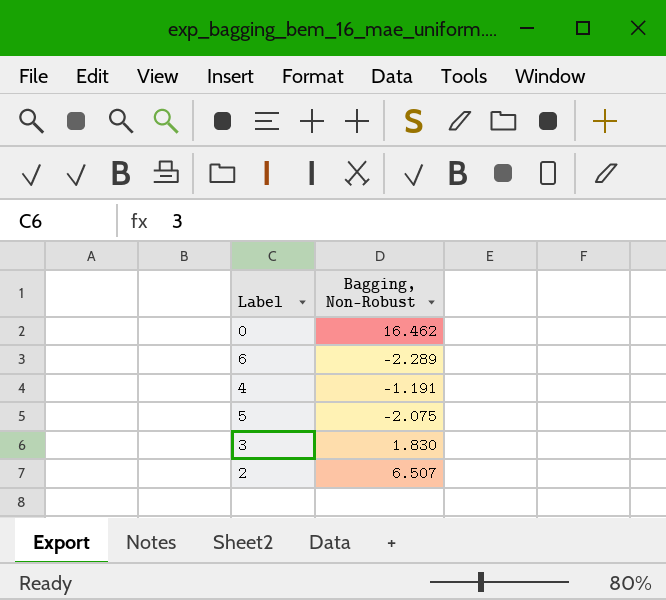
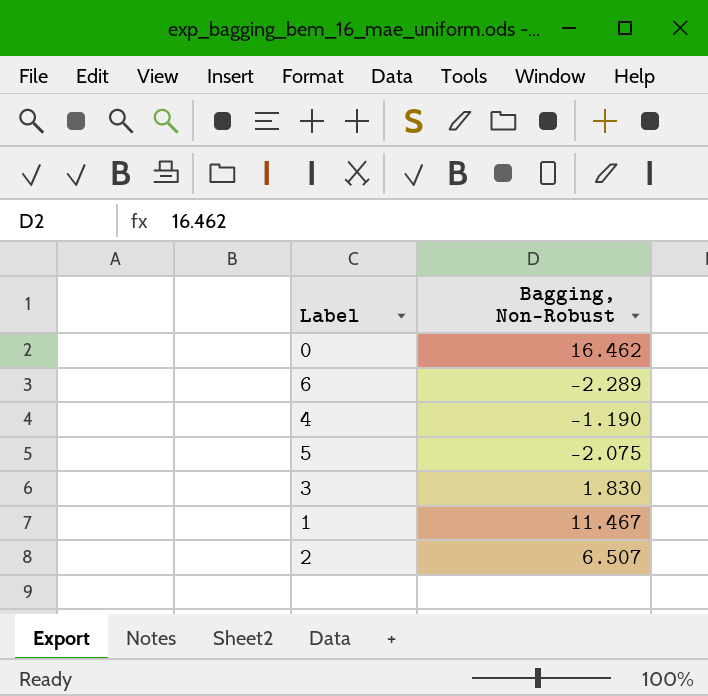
4 | Bagging, Non-Robust: -1.191 -> -1.190
row 1: none -> 11.467

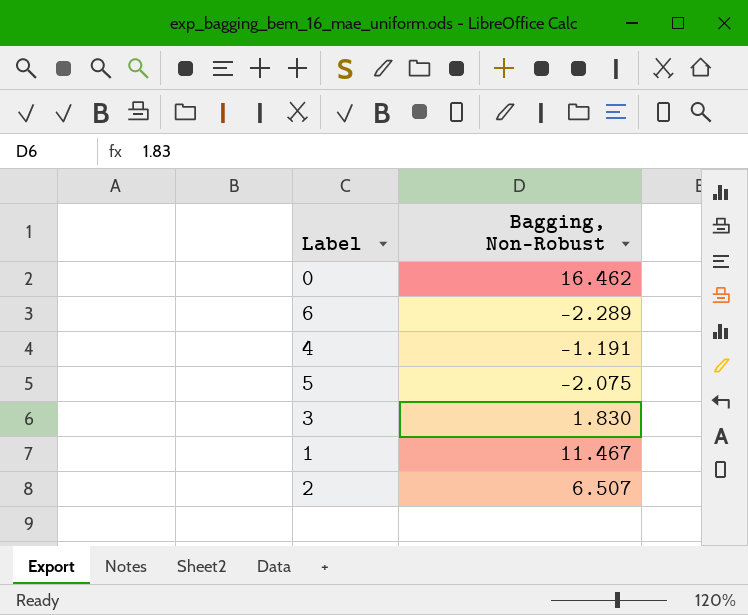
4 | Bagging, Non-Robust: -1.190 -> -1.191

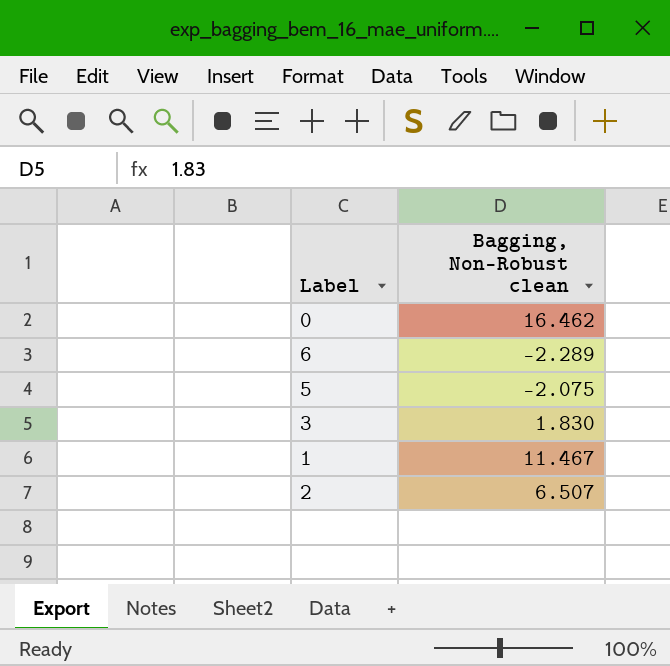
column name: Bagging, Non-Robust -> Bagging, Non-Robust clean
row 4: -1.191 -> none

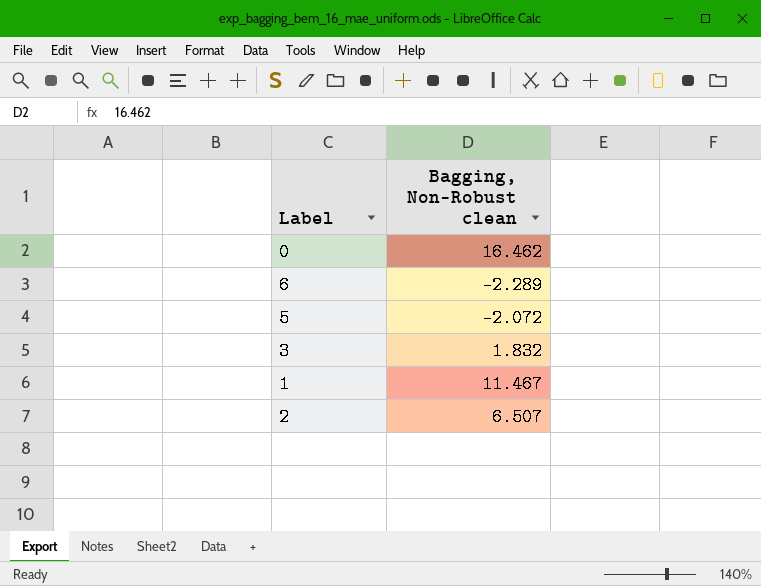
5 | Bagging, Non-Robust clean: -2.075 -> -2.072
3 | Bagging, Non-Robust clean: 1.830 -> 1.832

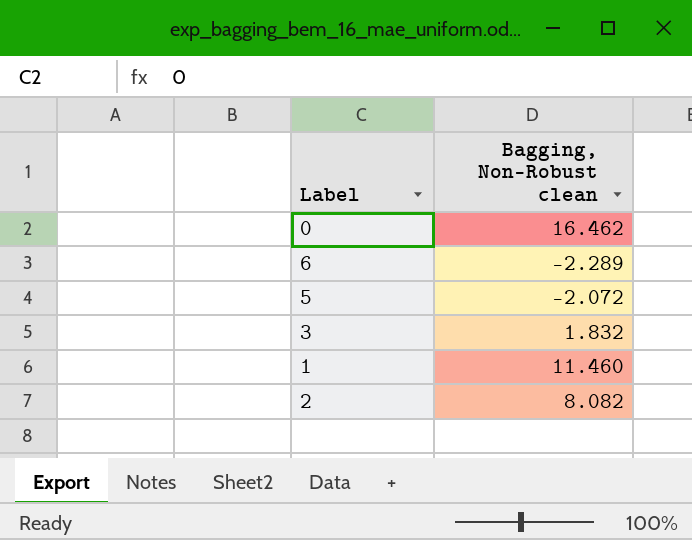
1 | Bagging, Non-Robust clean: 11.467 -> 11.460
2 | Bagging, Non-Robust clean: 6.507 -> 8.082

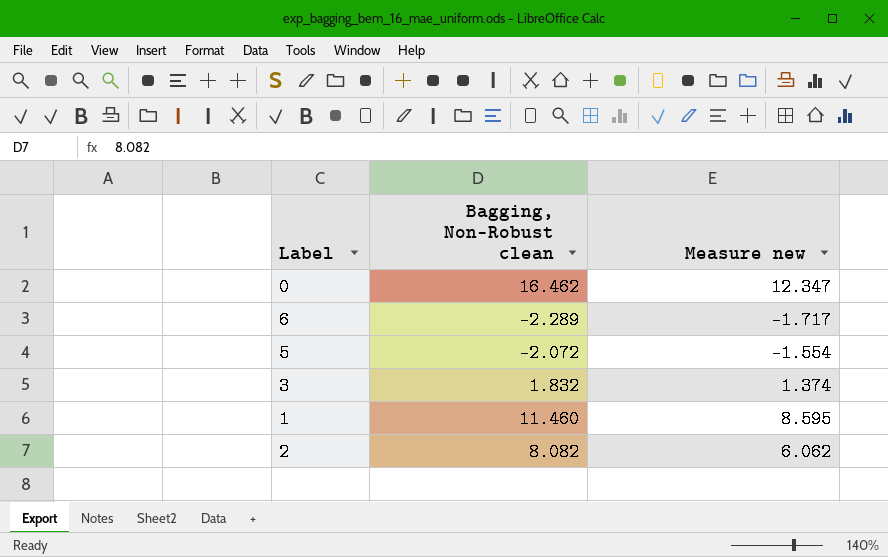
column Measure new | formula: none -> [Bagging, Non-Robust clean] * 0.75

